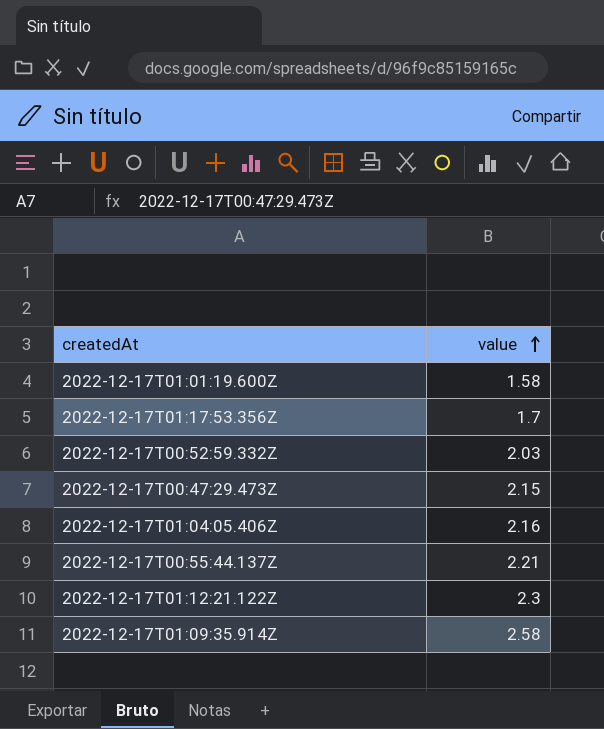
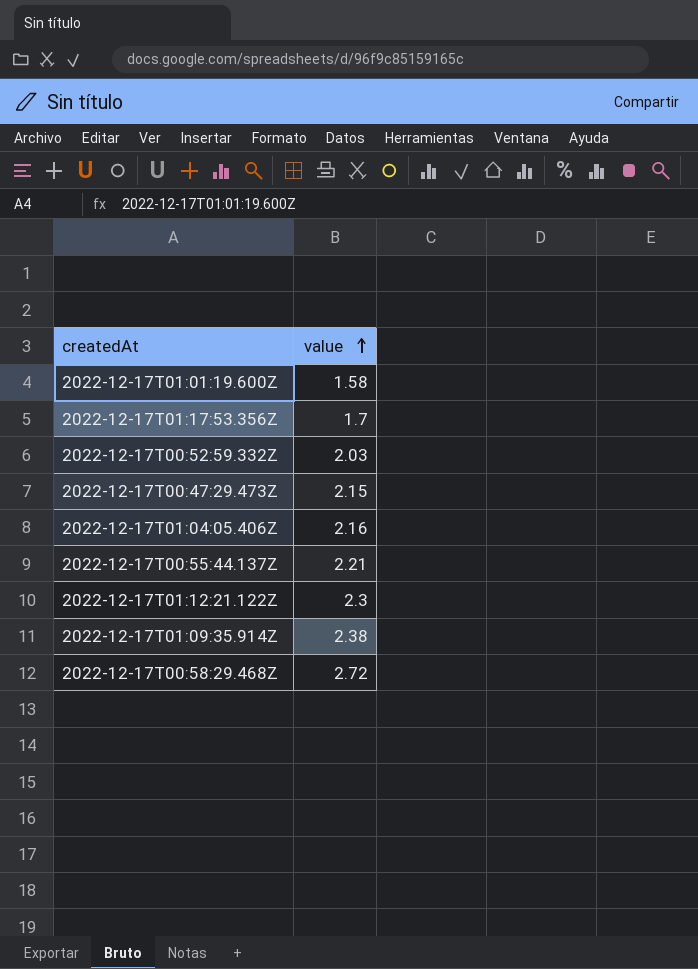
2022-12-17T01:09:35.914Z | value: 2.58 -> 2.38
row 2022-12-17T00:58:29.468Z: none -> 2.72

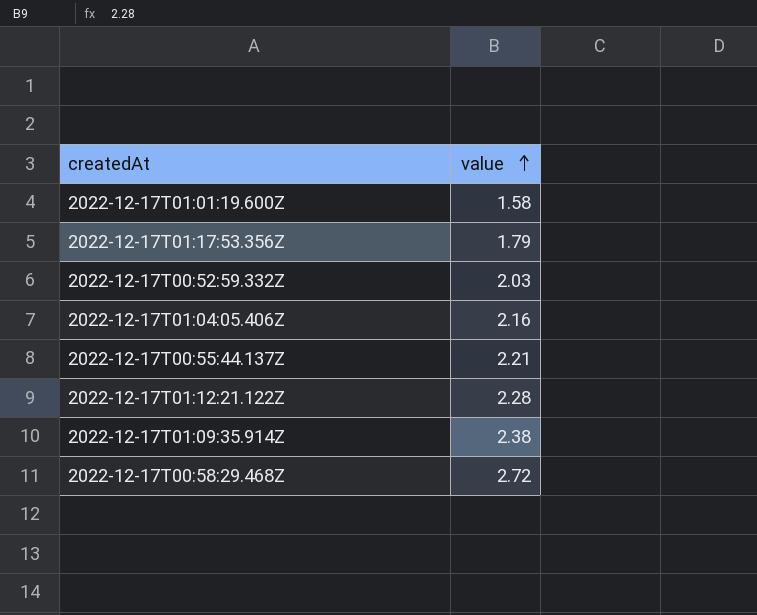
row 2022-12-17T00:47:29.473Z: 2.15 -> none
2022-12-17T01:17:53.356Z | value: 1.7 -> 1.79
2022-12-17T01:12:21.122Z | value: 2.3 -> 2.28

